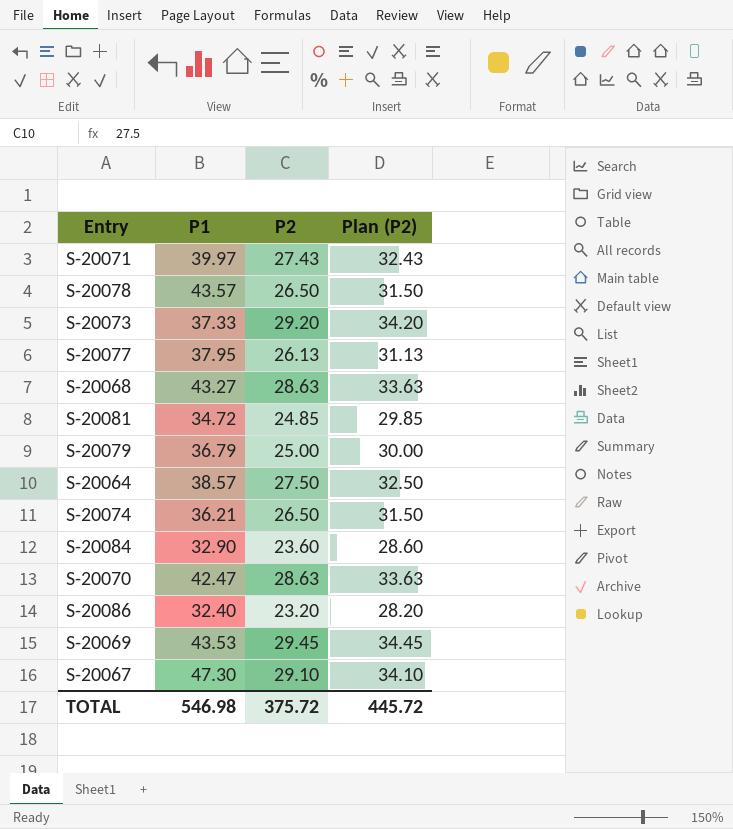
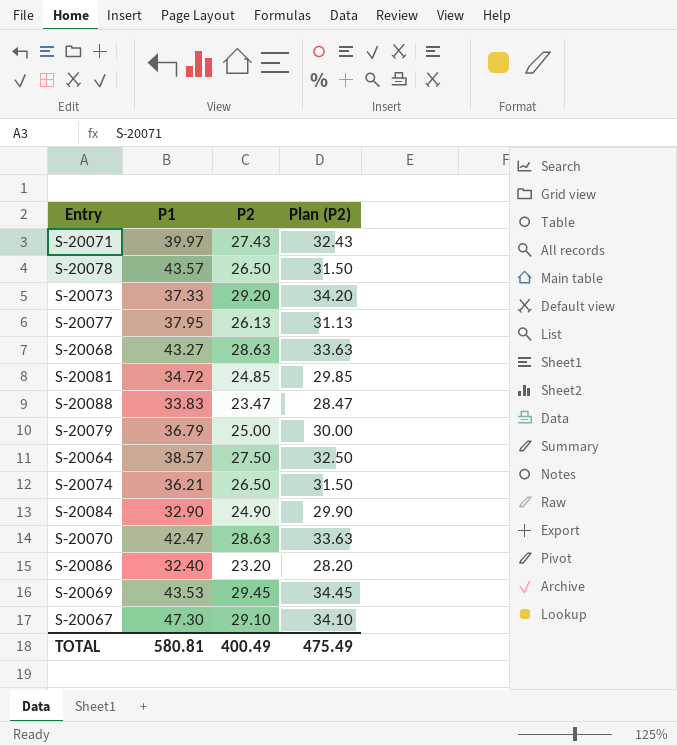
row S-20088: none -> 33.83 | 23.47 | 28.47
S-20084 | P2: 23.60 -> 24.90
S-20084 | Plan (P2): 28.60 -> 29.90
TOTAL | P1: 546.98 -> 580.81
TOTAL | P2: 375.72 -> 400.49
TOTAL | Plan (P2): 445.72 -> 475.49

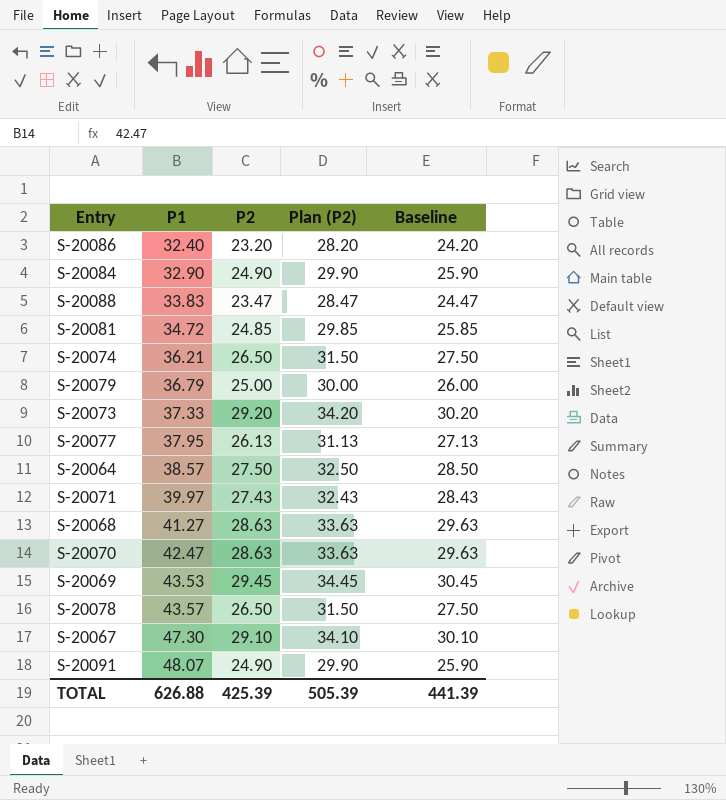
row order: none -> P1 ascending
column Baseline | formula: none -> [P2] + 1
S-20068 | P1: 43.27 -> 41.27
row S-20091: none -> 48.07 | 24.90 | 29.90 | 25.90
TOTAL | P1: 580.81 -> 626.88
TOTAL | P2: 400.49 -> 425.39
TOTAL | Plan (P2): 475.49 -> 505.39

